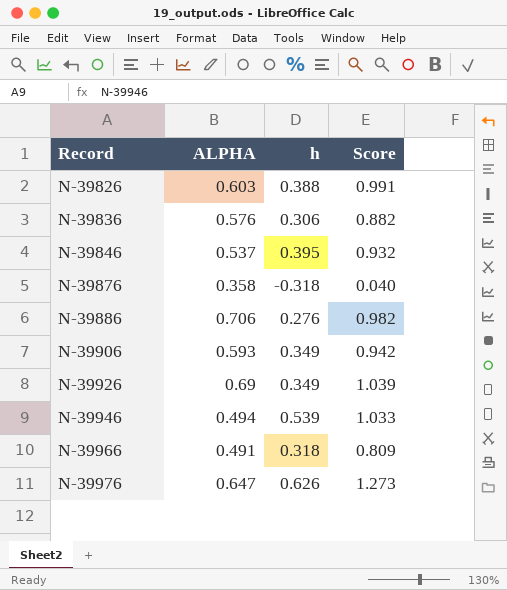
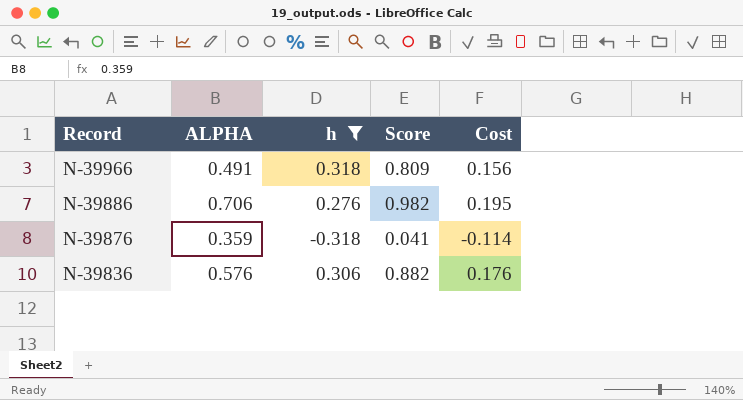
filter: none -> h <= 0.318
row order: Record ascending -> Record descending
column Cost | formula: none -> [ALPHA] * [h]
N-39876 | ALPHA: 0.358 -> 0.359
N-39876 | Score: 0.040 -> 0.041

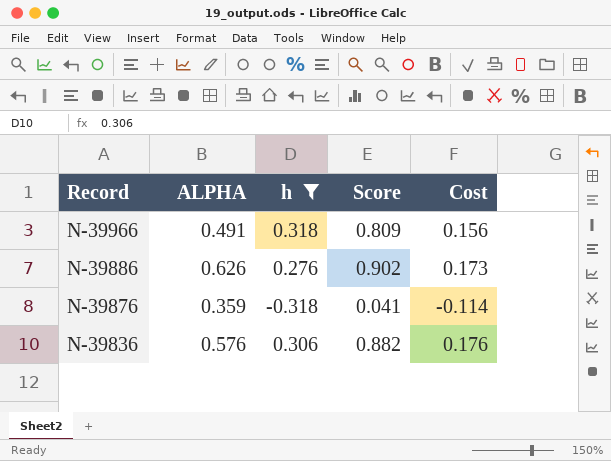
N-39886 | ALPHA: 0.706 -> 0.626
N-39886 | Score: 0.982 -> 0.902
N-39886 | Cost: 0.195 -> 0.173

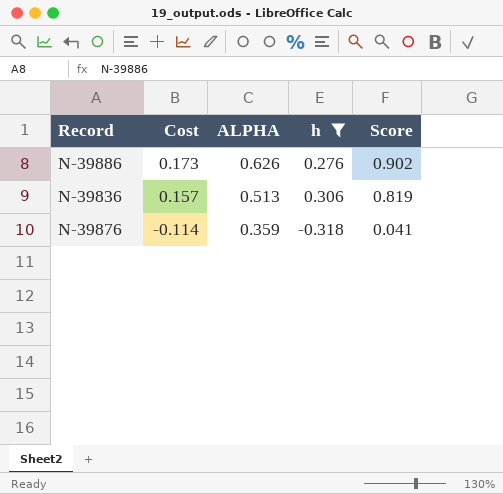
row order: Record descending -> Cost descending
column Cost | position: 5 -> 2
row N-39966: 0.491 | 0.318 | 0.809 | 0.156 -> none
N-39836 | Cost: 0.176 -> 0.157
N-39836 | ALPHA: 0.576 -> 0.513
N-39836 | Score: 0.882 -> 0.819

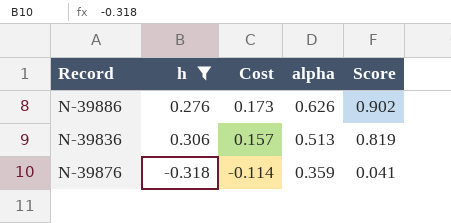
column h | position: 4 -> 2
column name: ALPHA -> alpha

